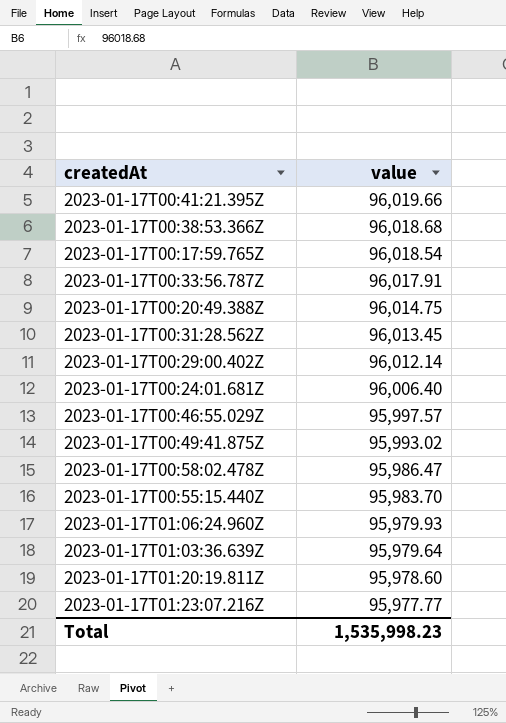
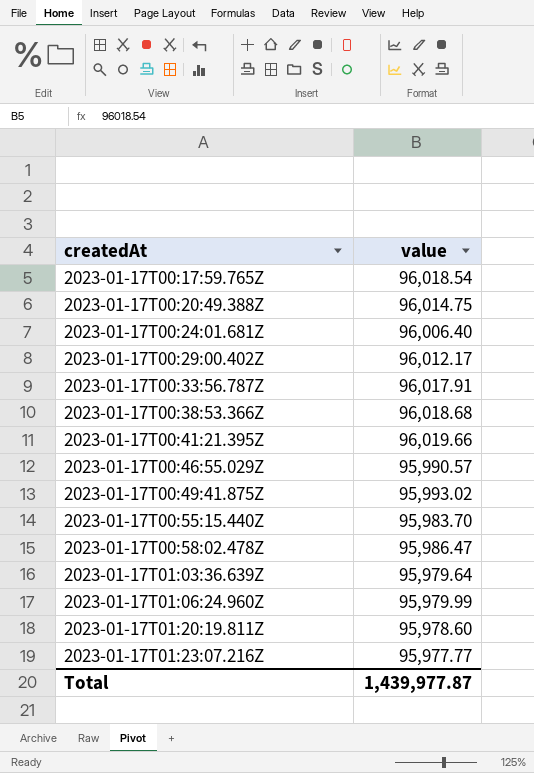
row order: value descending -> createdAt ascending
row 2023-01-17T00:31:28.562Z: 96,013.45 -> none
2023-01-17T00:29:00.402Z | value: 96,012.14 -> 96,012.17
2023-01-17T00:46:55.029Z | value: 95,997.57 -> 95,990.57
2023-01-17T01:06:24.960Z | value: 95,979.93 -> 95,979.99
Total | value: 1,535,998.23 -> 1,439,977.87

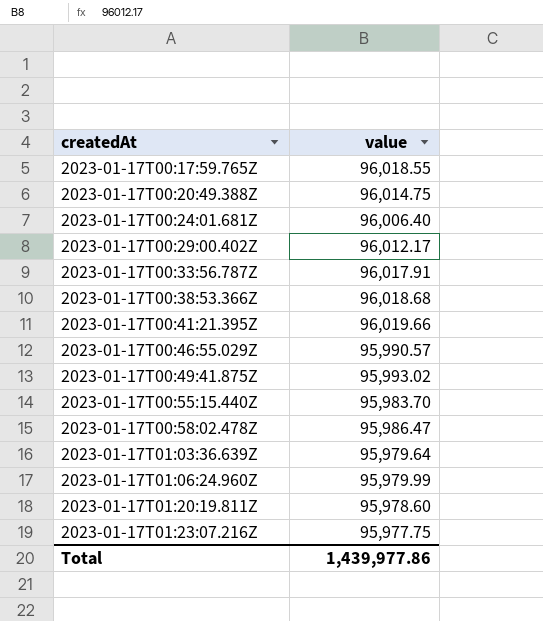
2023-01-17T00:17:59.765Z | value: 96,018.54 -> 96,018.55
2023-01-17T01:23:07.216Z | value: 95,977.77 -> 95,977.75
Total | value: 1,439,977.87 -> 1,439,977.86

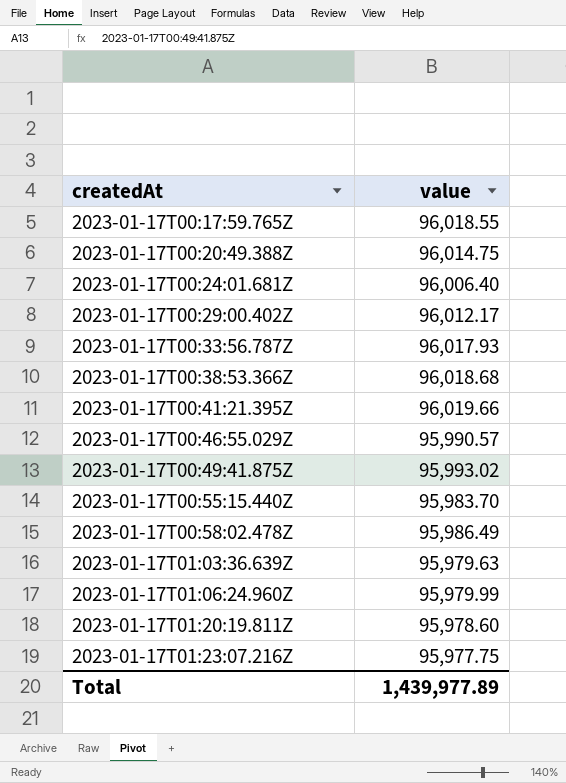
2023-01-17T00:33:56.787Z | value: 96,017.91 -> 96,017.93
2023-01-17T00:58:02.478Z | value: 95,986.47 -> 95,986.49
2023-01-17T01:03:36.639Z | value: 95,979.64 -> 95,979.63
Total | value: 1,439,977.86 -> 1,439,977.89

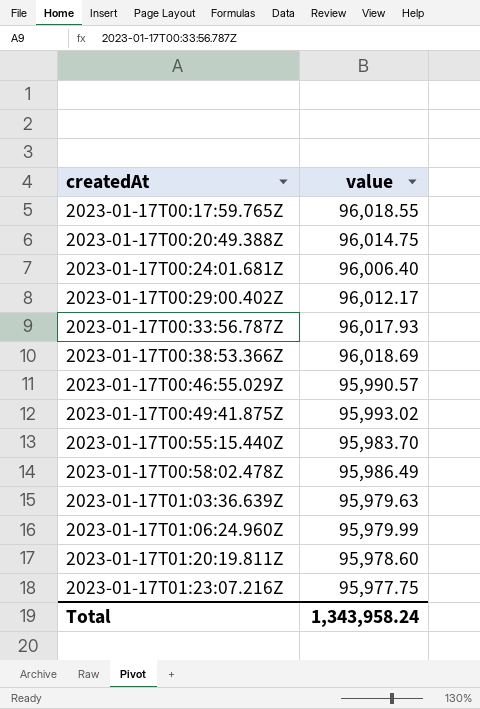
row 2023-01-17T00:41:21.395Z: 96,019.66 -> none
2023-01-17T00:38:53.366Z | value: 96,018.68 -> 96,018.69
Total | value: 1,439,977.89 -> 1,343,958.24

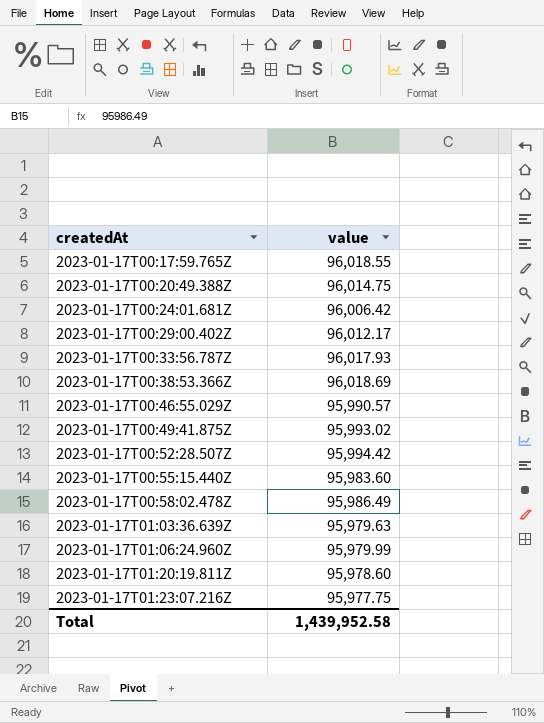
2023-01-17T00:24:01.681Z | value: 96,006.40 -> 96,006.42
row 2023-01-17T00:52:28.507Z: none -> 95,994.42
2023-01-17T00:55:15.440Z | value: 95,983.70 -> 95,983.60
Total | value: 1,343,958.24 -> 1,439,952.58

